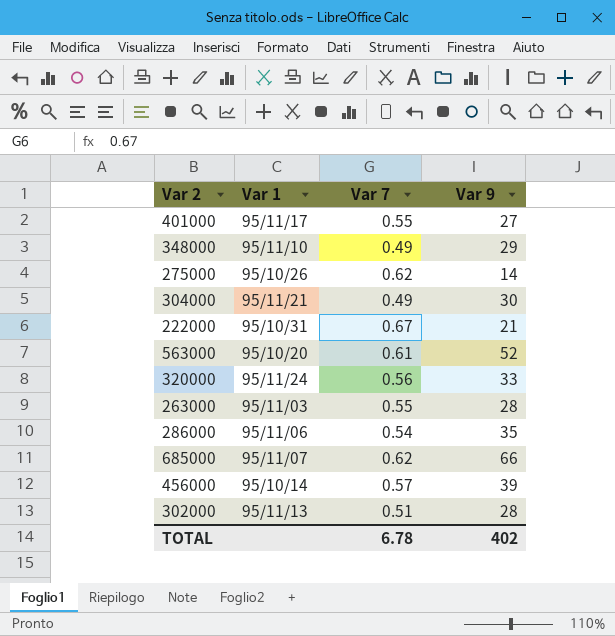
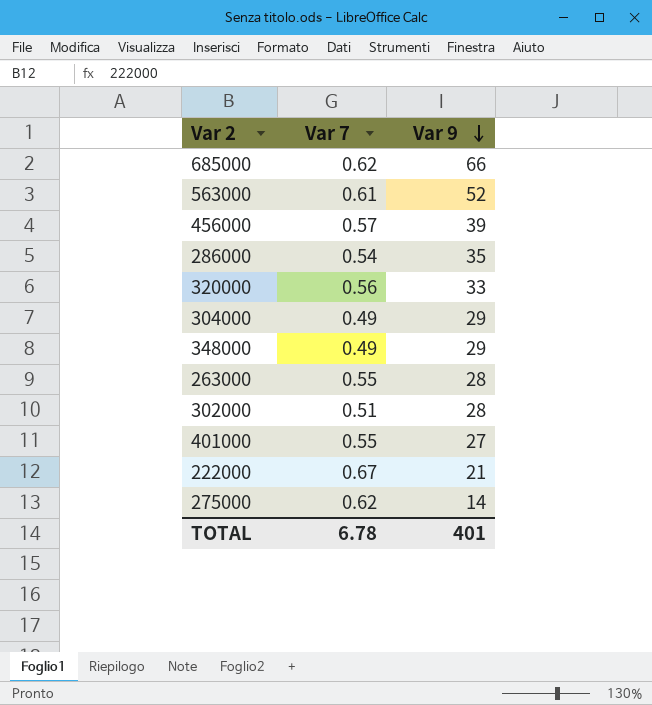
row order: none -> Var 9 descending
column Var 1 | position: 2 -> none
304000 | Var 9: 30 -> 29
TOTAL | Var 9: 402 -> 401

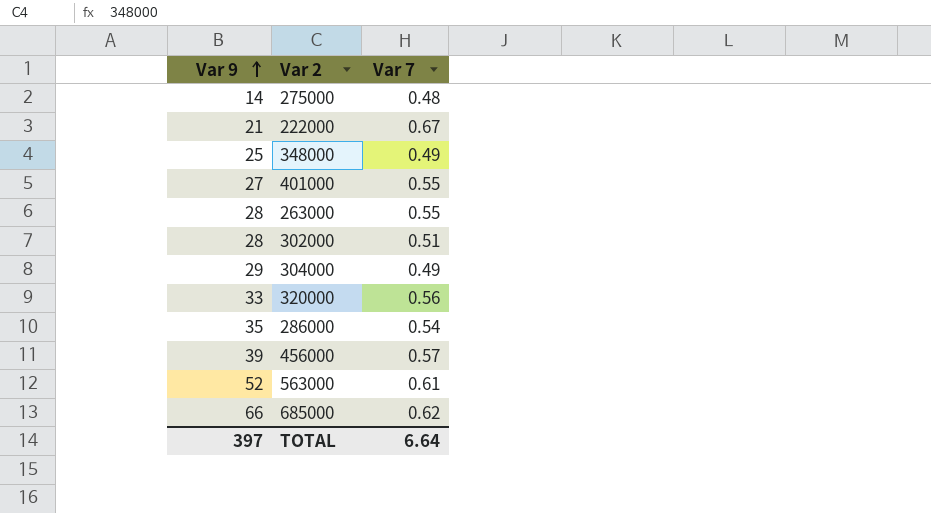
row order: Var 9 descending -> Var 9 ascending
column Var 9 | position: 3 -> 1
275000 | Var 7: 0.62 -> 0.48
348000 | Var 9: 29 -> 25
TOTAL | Var 9: 401 -> 397
TOTAL | Var 7: 6.78 -> 6.64

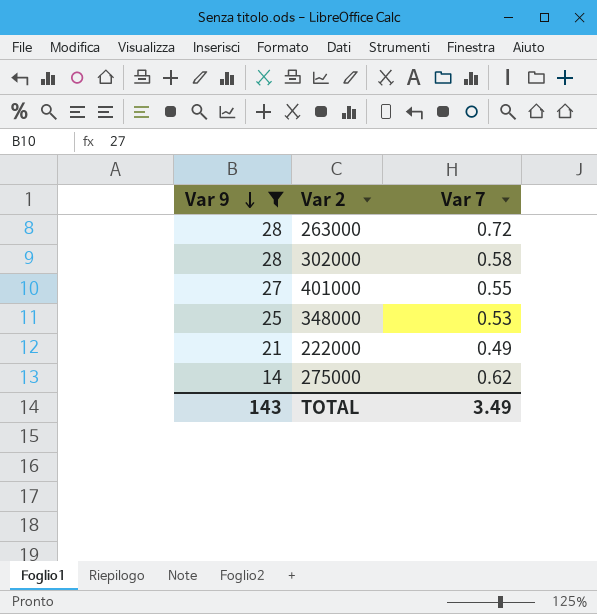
filter: none -> Var 9 <= 28
row order: Var 9 ascending -> Var 9 descending
263000 | Var 7: 0.55 -> 0.72
302000 | Var 7: 0.51 -> 0.58
348000 | Var 7: 0.49 -> 0.53
222000 | Var 7: 0.67 -> 0.49
275000 | Var 7: 0.48 -> 0.62
TOTAL | Var 9: 397 -> 143
TOTAL | Var 7: 6.64 -> 3.49

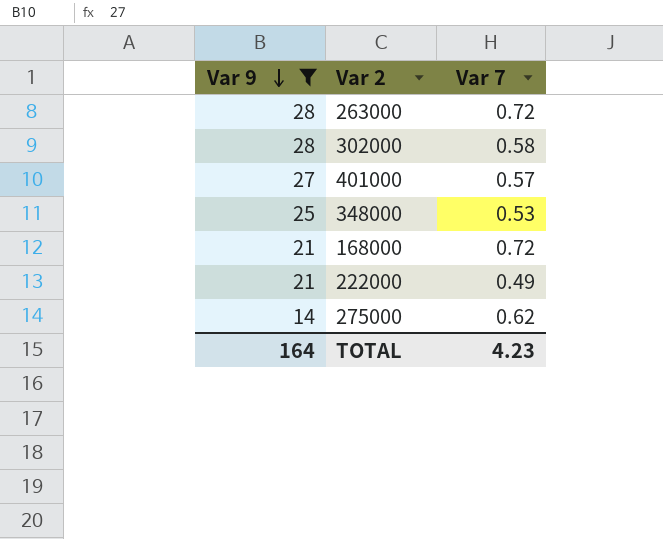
401000 | Var 7: 0.55 -> 0.57
row 168000: none -> 21 | 0.72
TOTAL | Var 9: 143 -> 164
TOTAL | Var 7: 3.49 -> 4.23

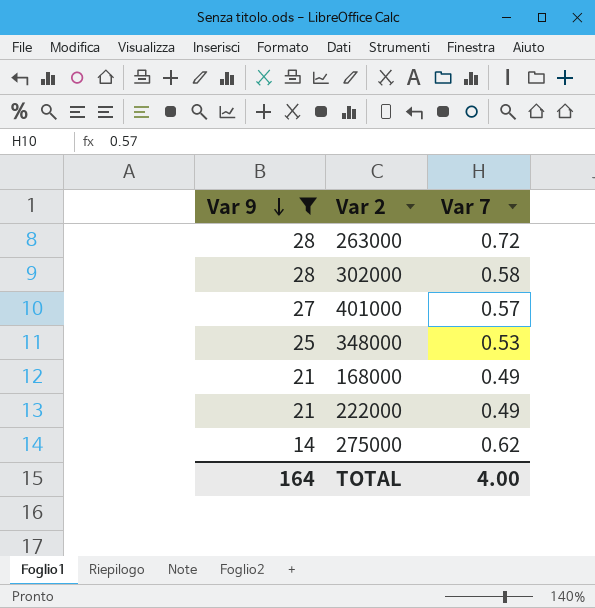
168000 | Var 7: 0.72 -> 0.49
TOTAL | Var 7: 4.23 -> 4.00

